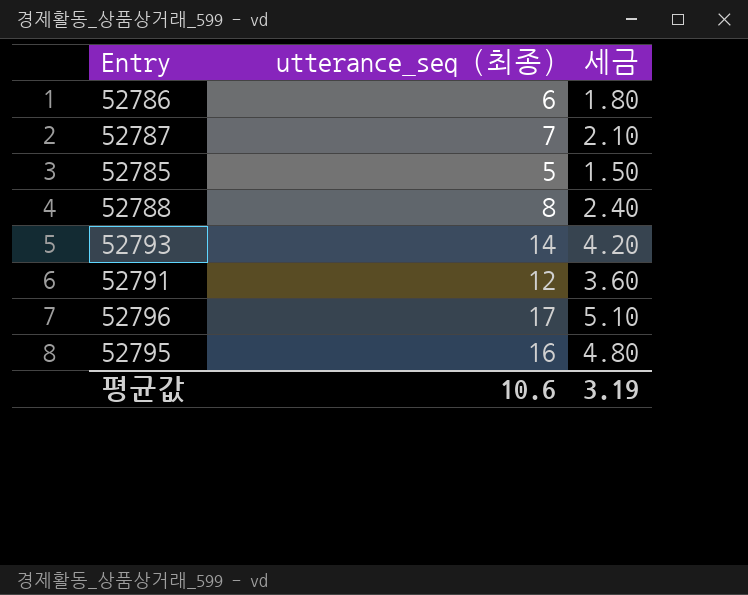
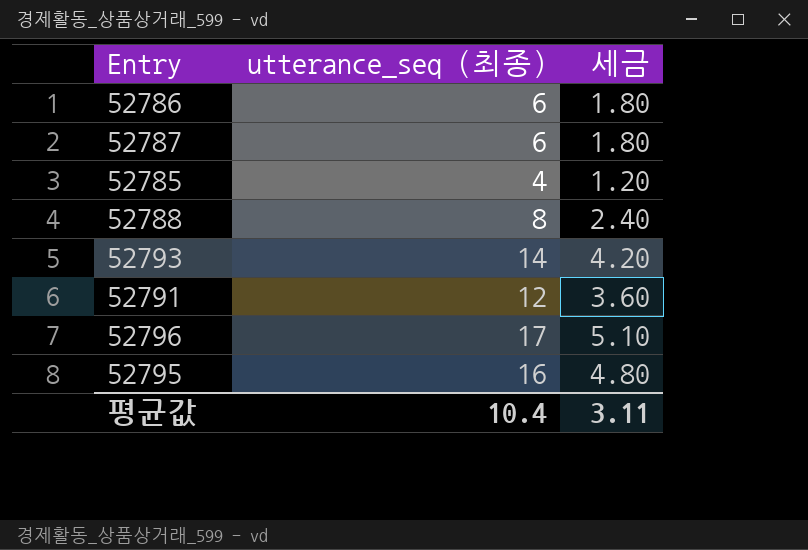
52787 | utterance_seq (최종): 7 -> 6
52787 | 세금: 2.10 -> 1.80
52785 | utterance_seq (최종): 5 -> 4
52785 | 세금: 1.50 -> 1.20
평균값 | utterance_seq (최종): 10.6 -> 10.4
평균값 | 세금: 3.19 -> 3.11

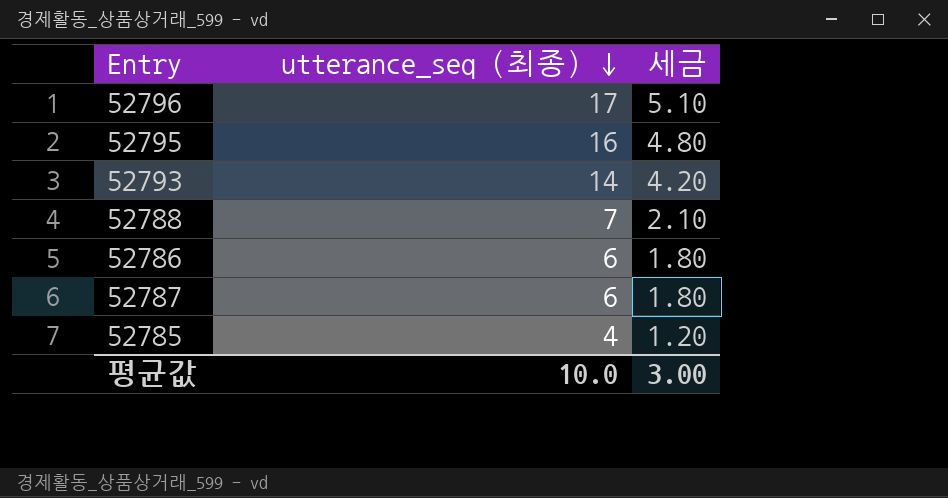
row order: none -> utterance_seq (최종) descending
row 52791: 12 | 3.60 -> none
52788 | utterance_seq (최종): 8 -> 7
52788 | 세금: 2.40 -> 2.10
평균값 | utterance_seq (최종): 10.4 -> 10.0
평균값 | 세금: 3.11 -> 3.00

